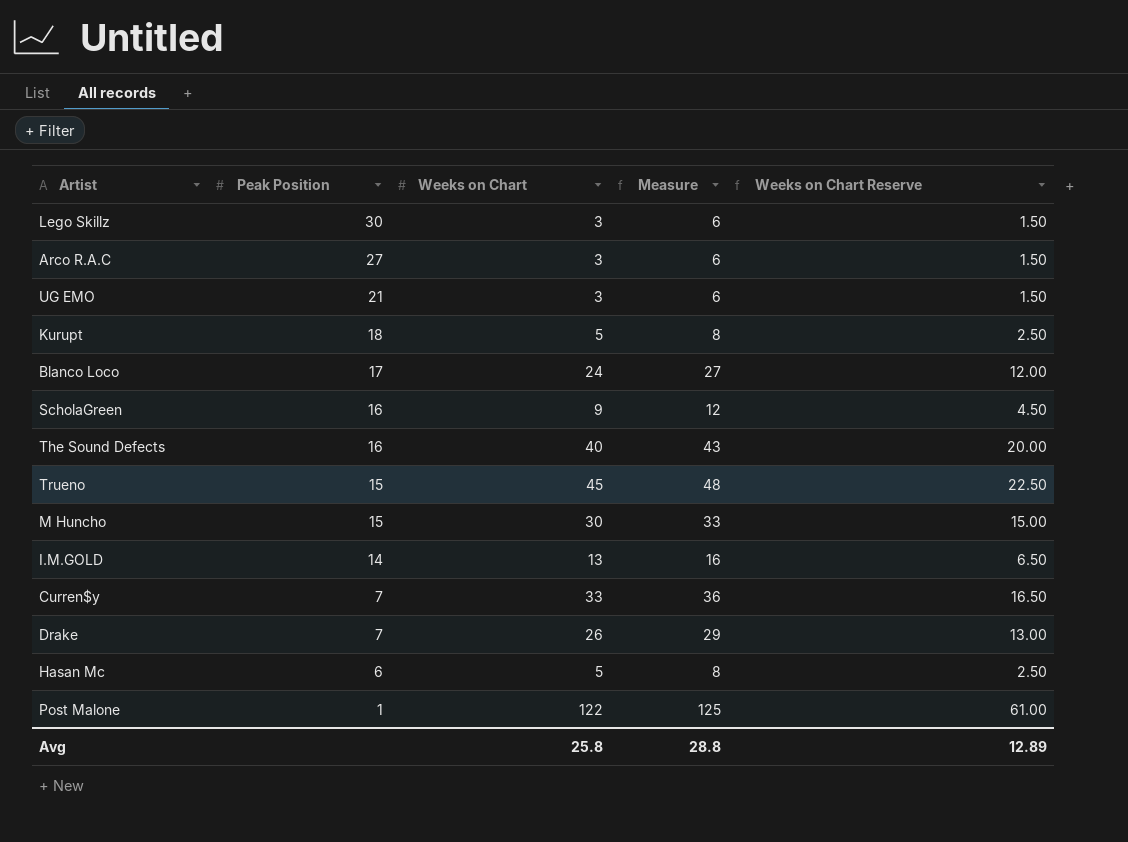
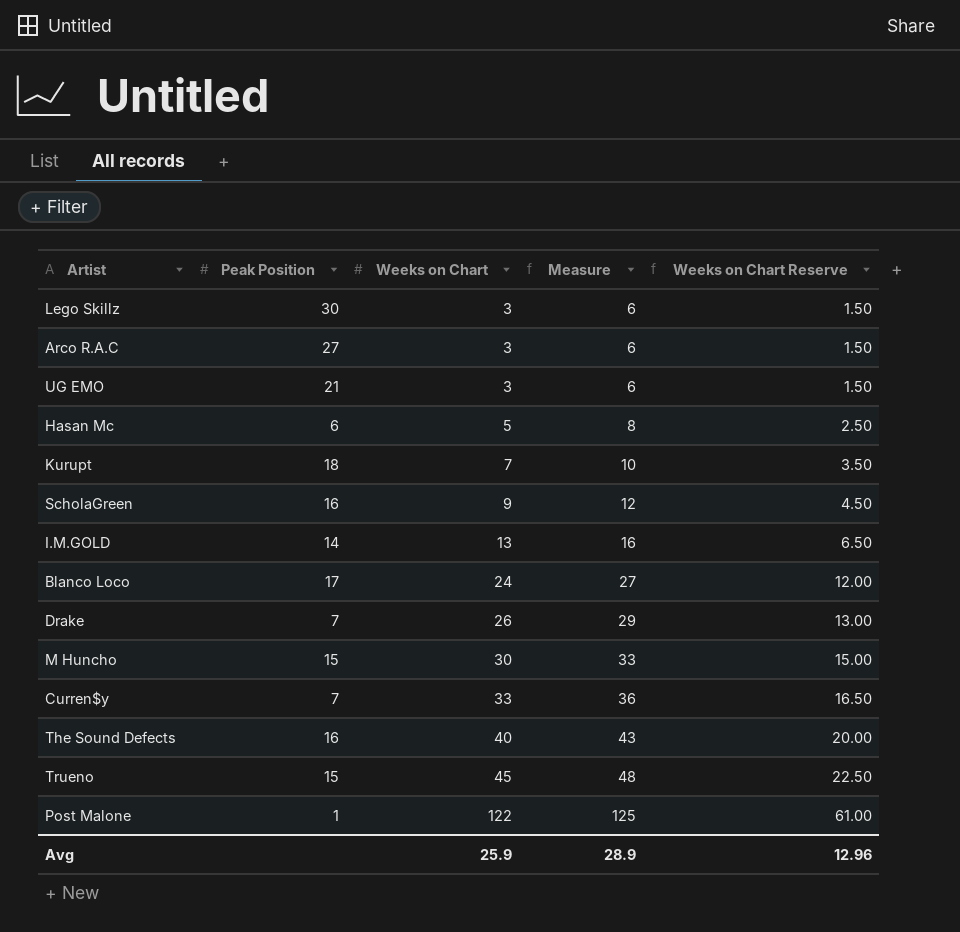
row order: Peak Position descending -> Weeks on Chart ascending
Kurupt | Weeks on Chart: 5 -> 7
Kurupt | Measure: 8 -> 10
Kurupt | Weeks on Chart Reserve: 2.50 -> 3.50
Avg | Weeks on Chart: 25.8 -> 25.9
Avg | Measure: 28.8 -> 28.9
Avg | Weeks on Chart Reserve: 12.89 -> 12.96

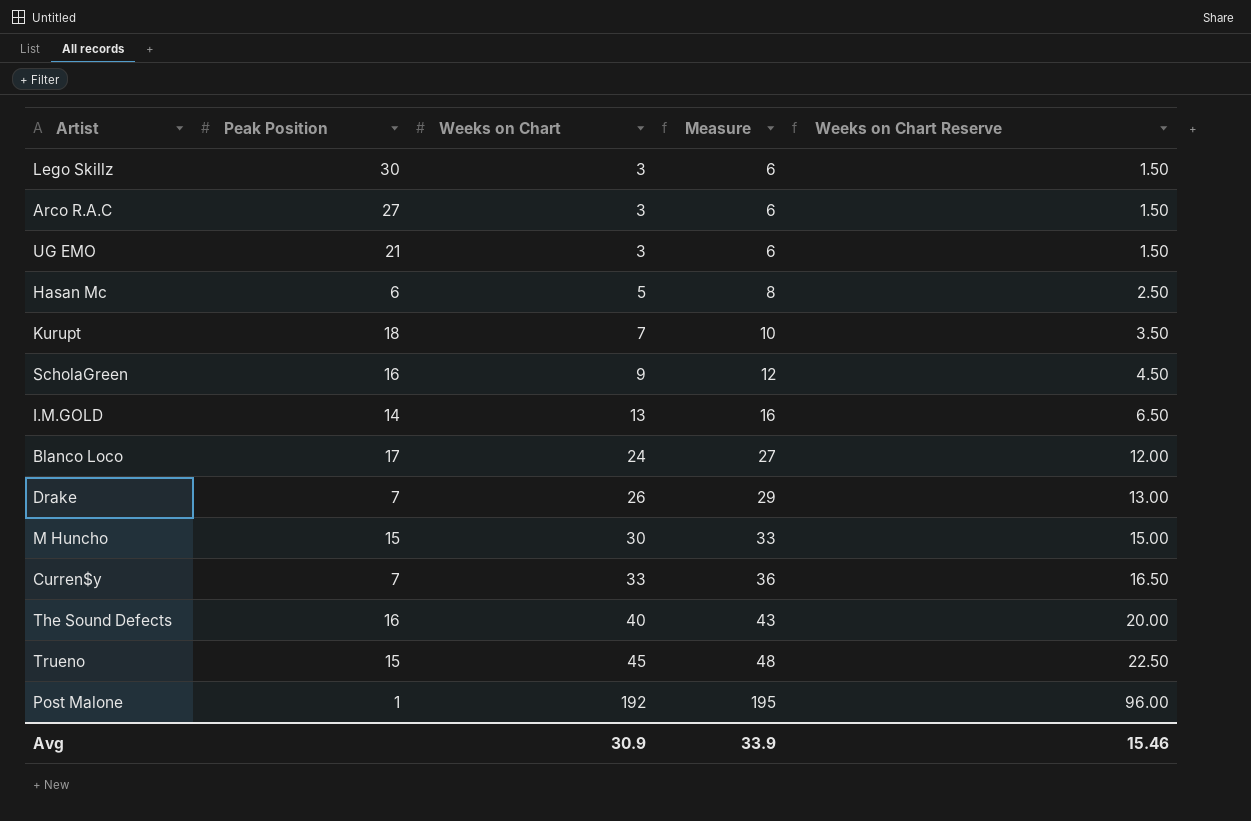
Post Malone | Weeks on Chart: 122 -> 192
Post Malone | Measure: 125 -> 195
Post Malone | Weeks on Chart Reserve: 61.00 -> 96.00
Avg | Weeks on Chart: 25.9 -> 30.9
Avg | Measure: 28.9 -> 33.9
Avg | Weeks on Chart Reserve: 12.96 -> 15.46

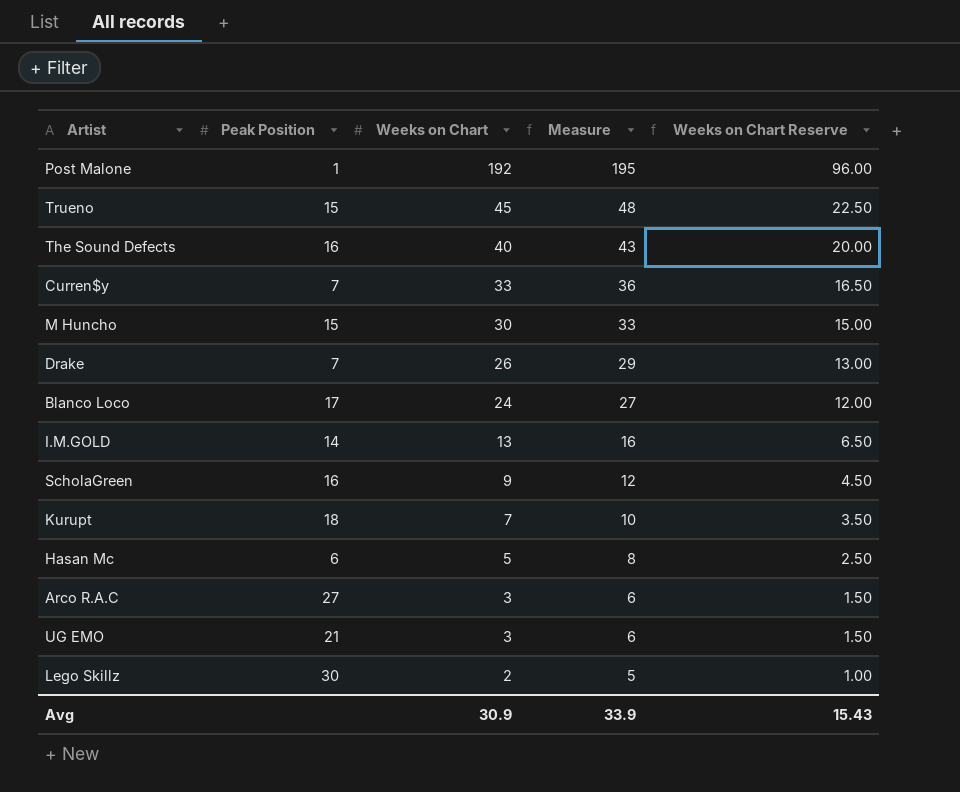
row order: Weeks on Chart ascending -> Weeks on Chart descending
Lego Skillz | Weeks on Chart: 3 -> 2
Lego Skillz | Measure: 6 -> 5
Lego Skillz | Weeks on Chart Reserve: 1.50 -> 1.00
Avg | Weeks on Chart Reserve: 15.46 -> 15.43

